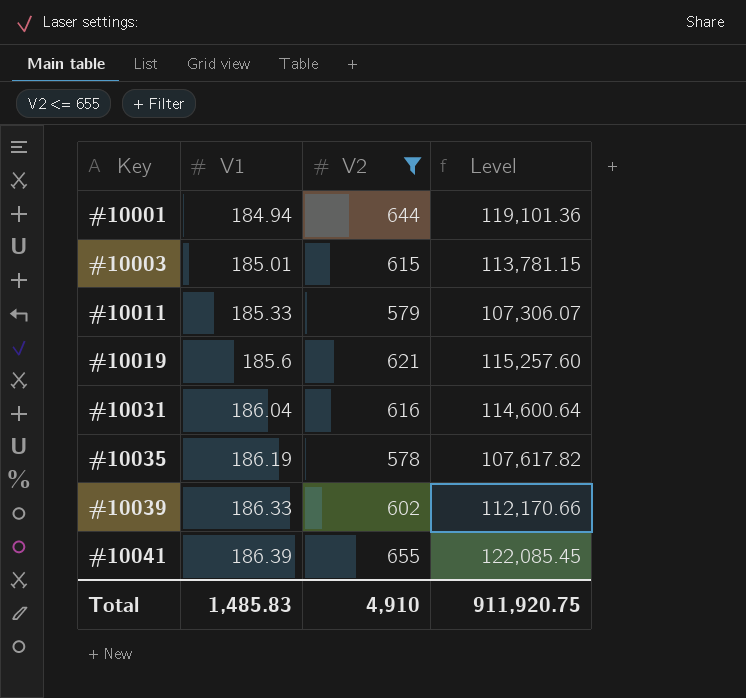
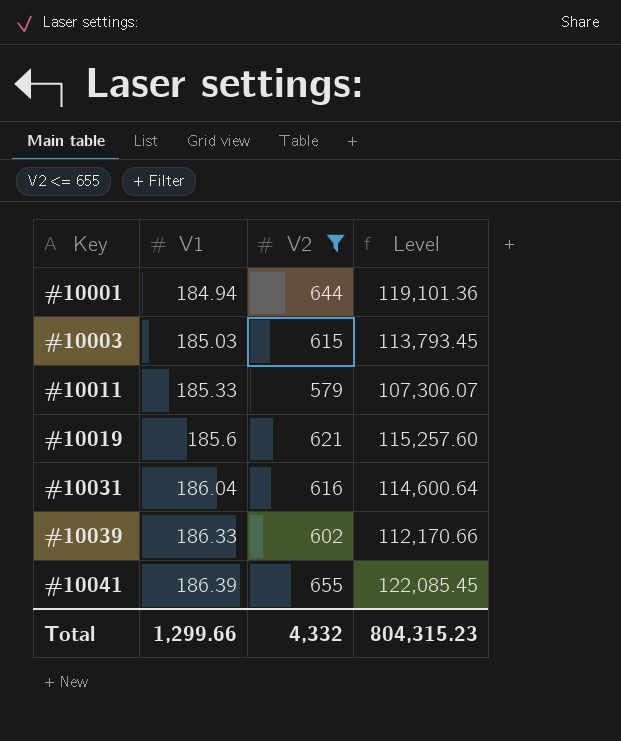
row #10035: 186.19 | 578 | 107,617.82 -> none
#10003 | V1: 185.01 -> 185.03
#10003 | Level: 113,781.15 -> 113,793.45
Total | V1: 1,485.83 -> 1,299.66
Total | V2: 4,910 -> 4,332
Total | Level: 911,920.75 -> 804,315.23

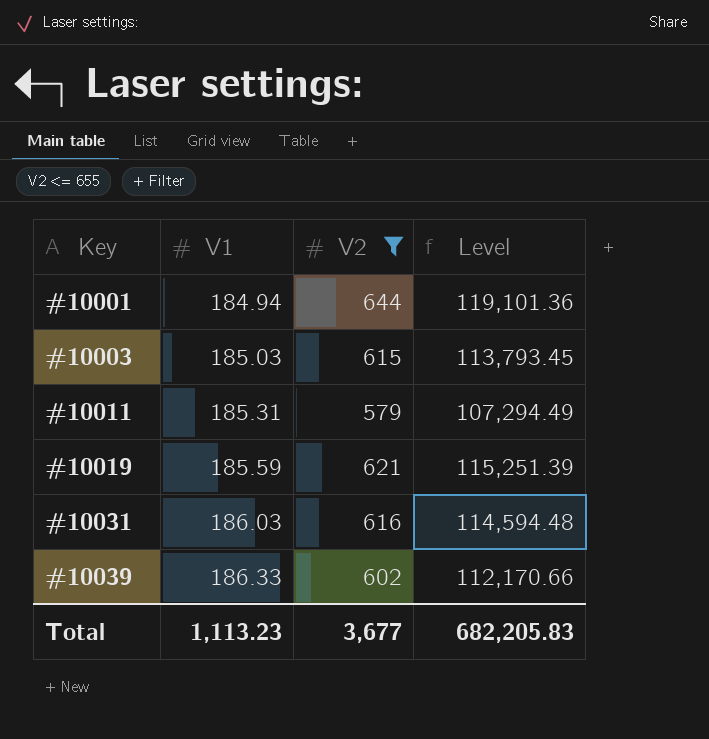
row #10041: 186.39 | 655 | 122,085.45 -> none
#10011 | V1: 185.33 -> 185.31
#10011 | Level: 107,306.07 -> 107,294.49
#10019 | V1: 185.6 -> 185.59
#10019 | Level: 115,257.60 -> 115,251.39
#10031 | V1: 186.04 -> 186.03
#10031 | Level: 114,600.64 -> 114,594.48
Total | V1: 1,299.66 -> 1,113.23
Total | V2: 4,332 -> 3,677
Total | Level: 804,315.23 -> 682,205.83

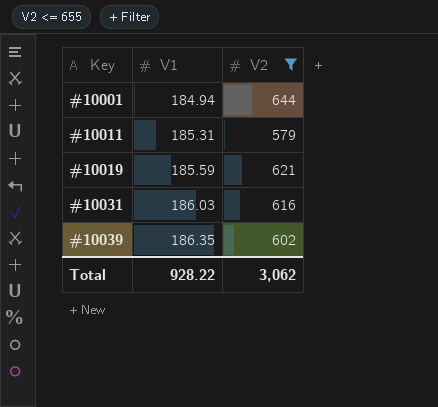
column Level | formula: [V1] * [V2] -> none
row #10003: 185.03 | 615 | 113,793.45 -> none
#10039 | V1: 186.33 -> 186.35
Total | V1: 1,113.23 -> 928.22
Total | V2: 3,677 -> 3,062

